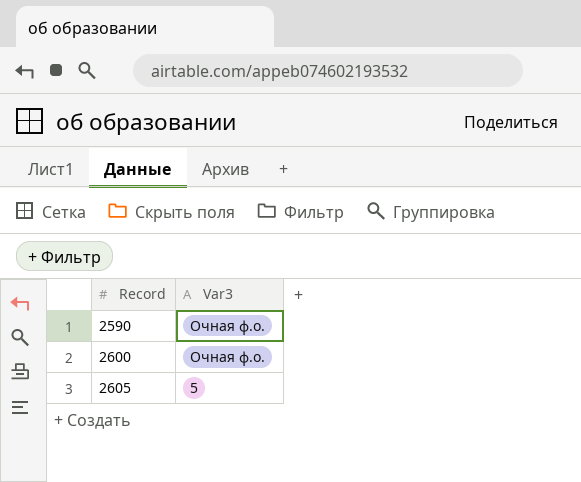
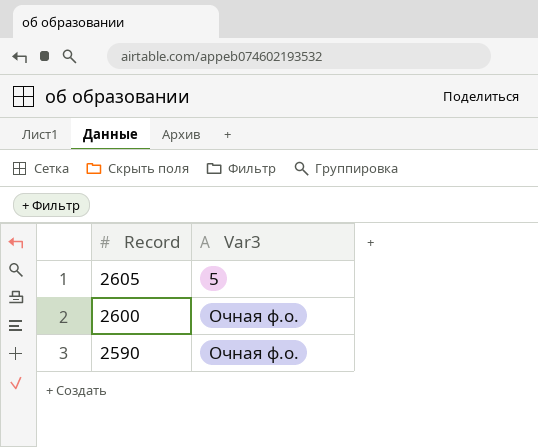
row order: Record ascending -> Record descending

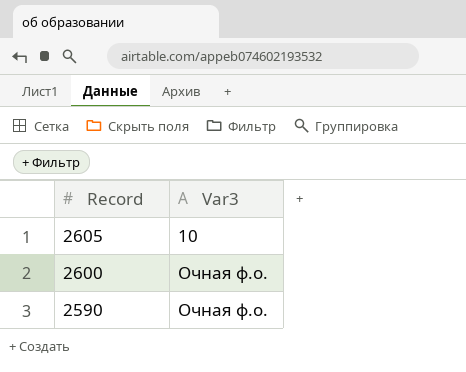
2605 | Var3: 5 -> 10

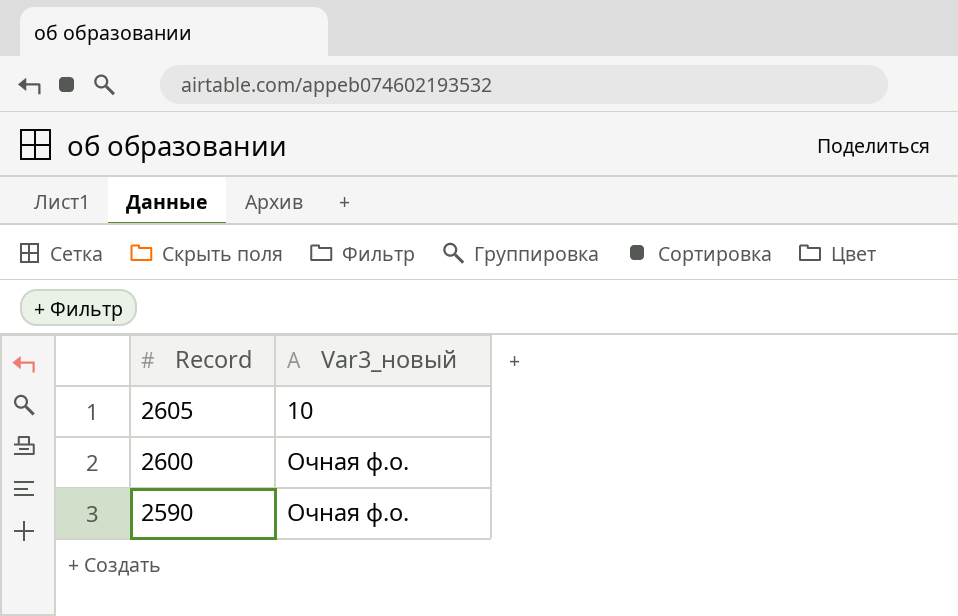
column name: Var3 -> Var3_новый

